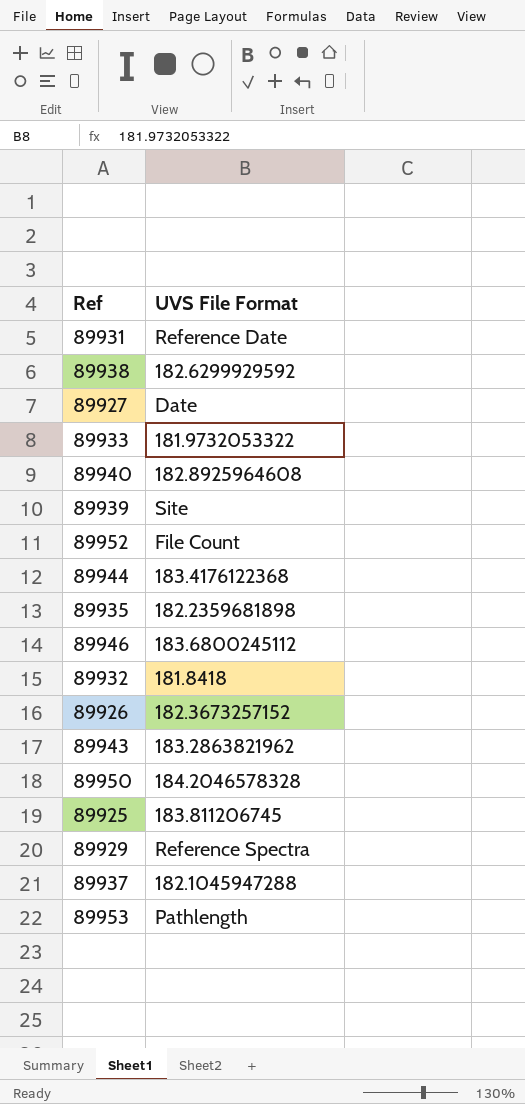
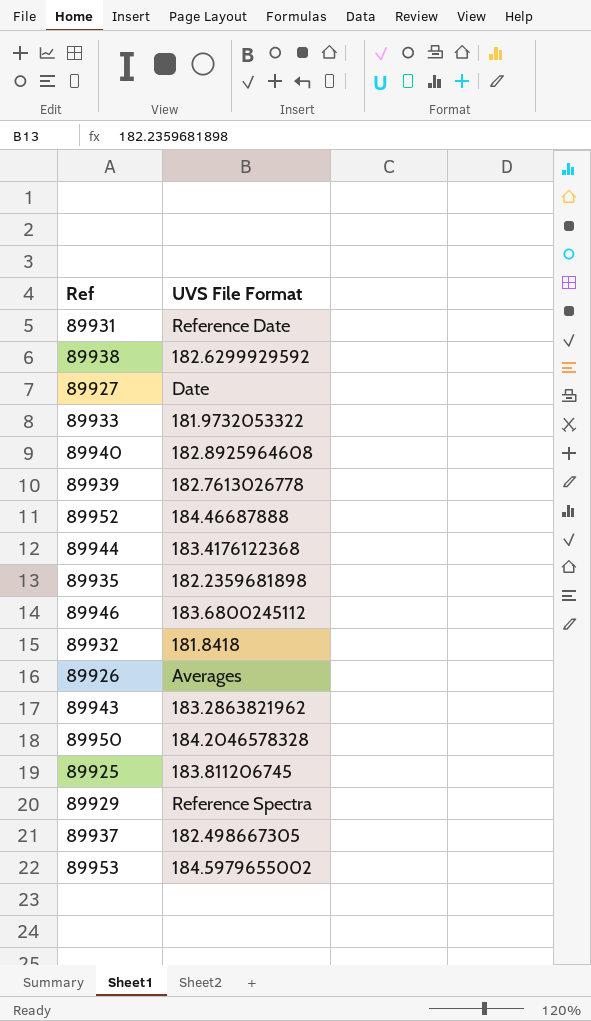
89939 | UVS File Format: Site -> 182.7613026778
89952 | UVS File Format: File Count -> 184.46687888
89926 | UVS File Format: 182.3673257152 -> Averages
89937 | UVS File Format: 182.1045947288 -> 182.498667305
89953 | UVS File Format: Pathlength -> 184.5979655002

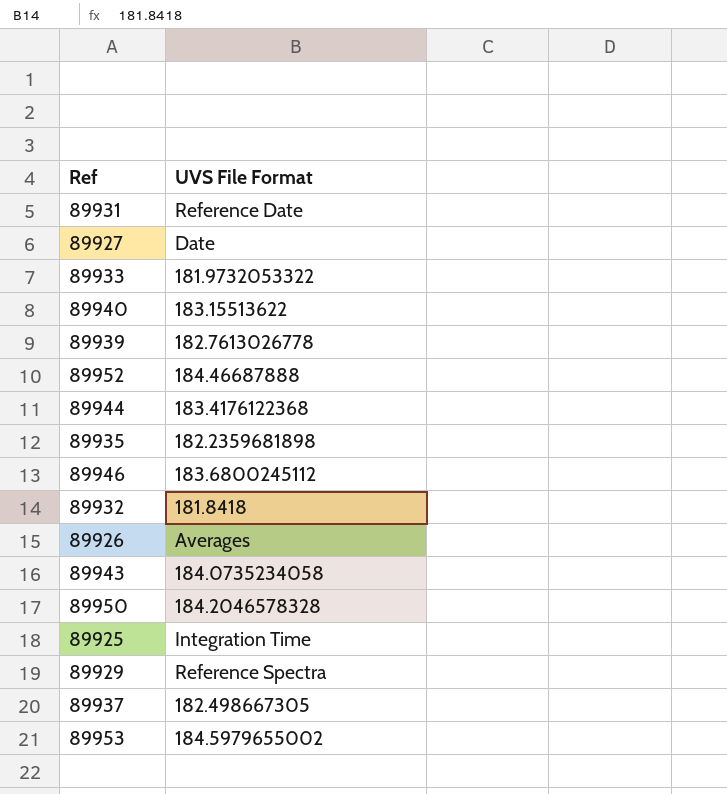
row 89938: 182.6299929592 -> none
89940 | UVS File Format: 182.8925964608 -> 183.15513622
89943 | UVS File Format: 183.2863821962 -> 184.0735234058
89925 | UVS File Format: 183.811206745 -> Integration Time

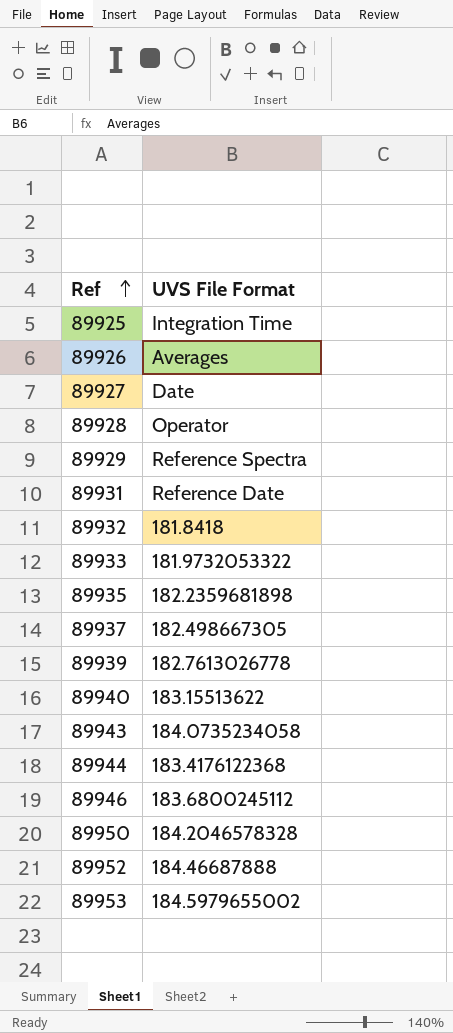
row order: none -> Ref ascending
row 89928: none -> Operator

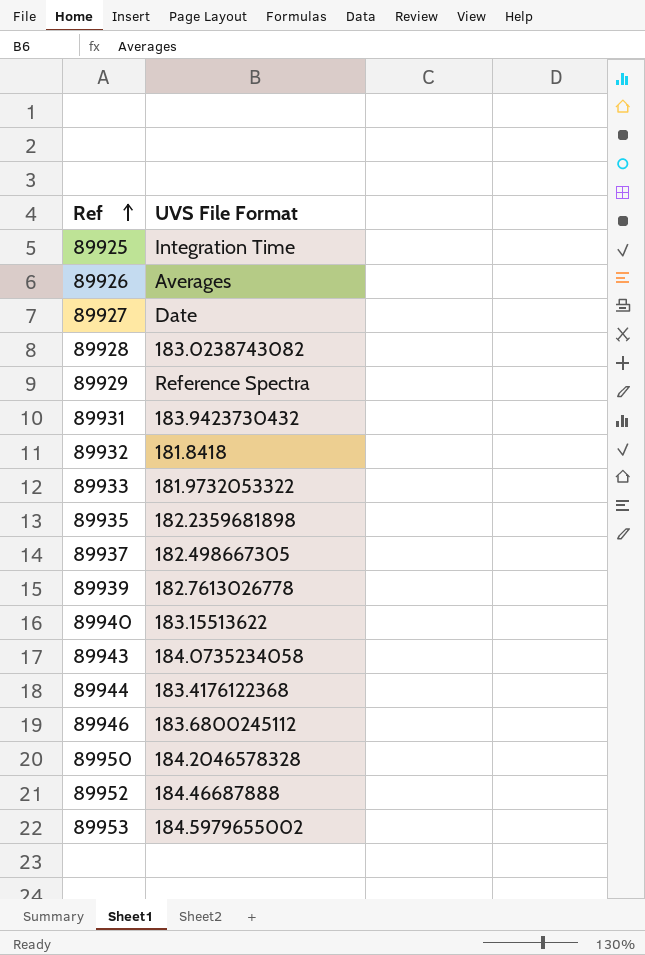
89928 | UVS File Format: Operator -> 183.0238743082
89931 | UVS File Format: Reference Date -> 183.9423730432

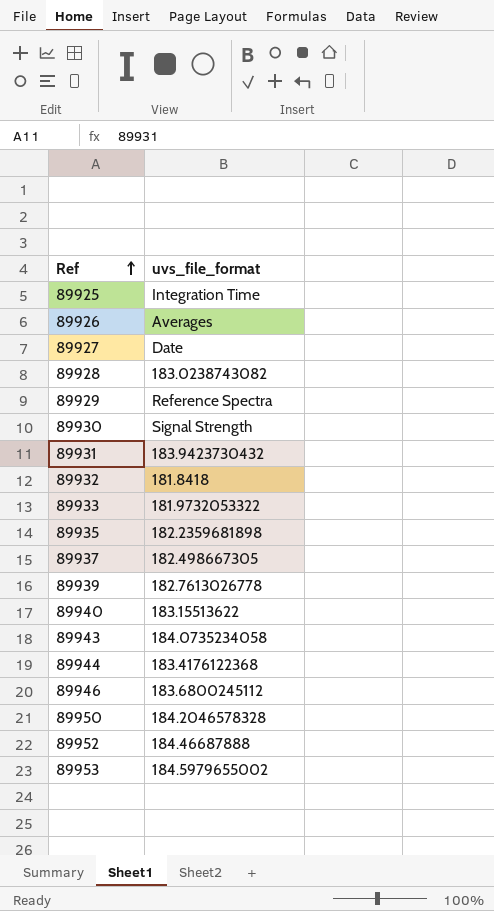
column name: UVS File Format -> uvs_file_format
row 89930: none -> Signal Strength

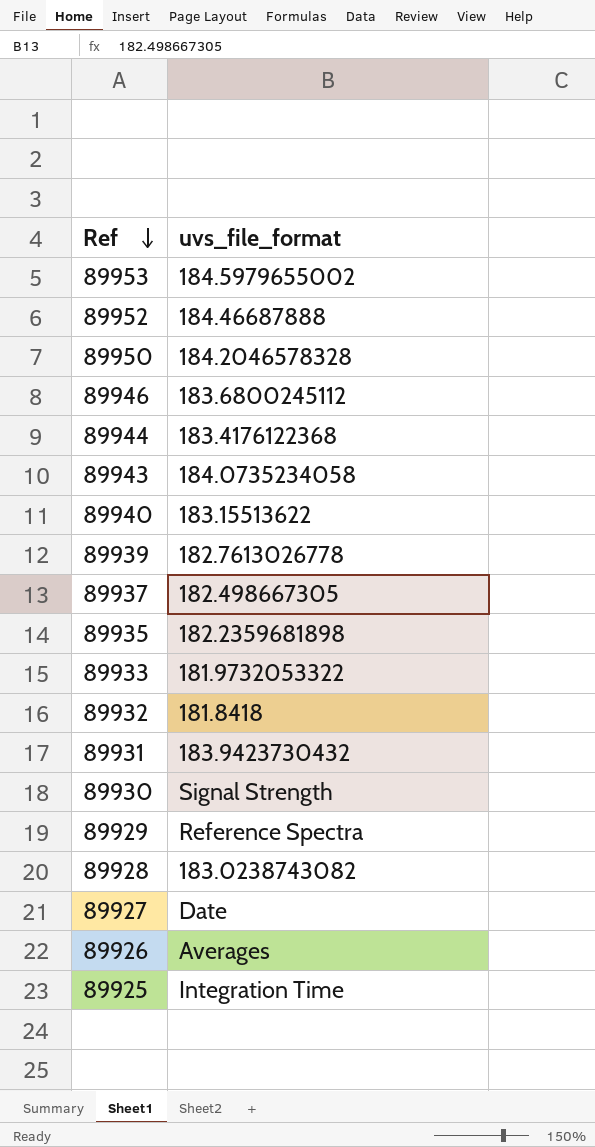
row order: Ref ascending -> Ref descending

